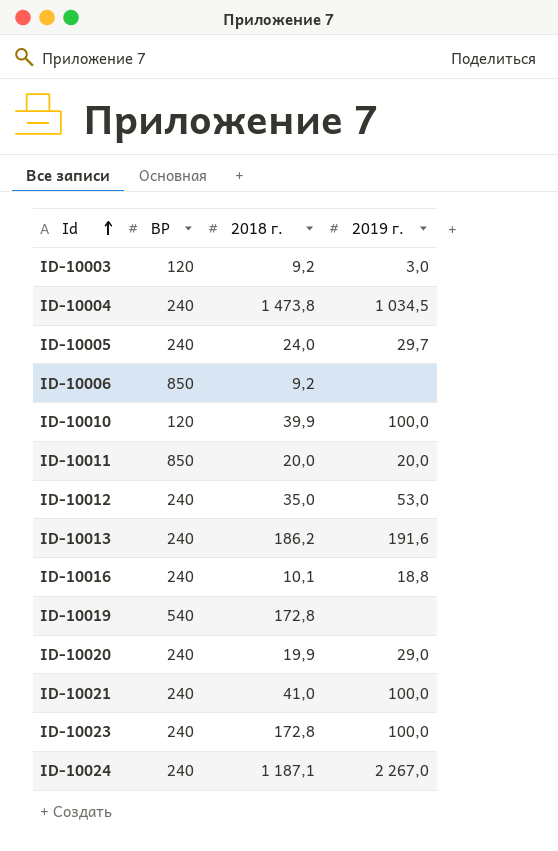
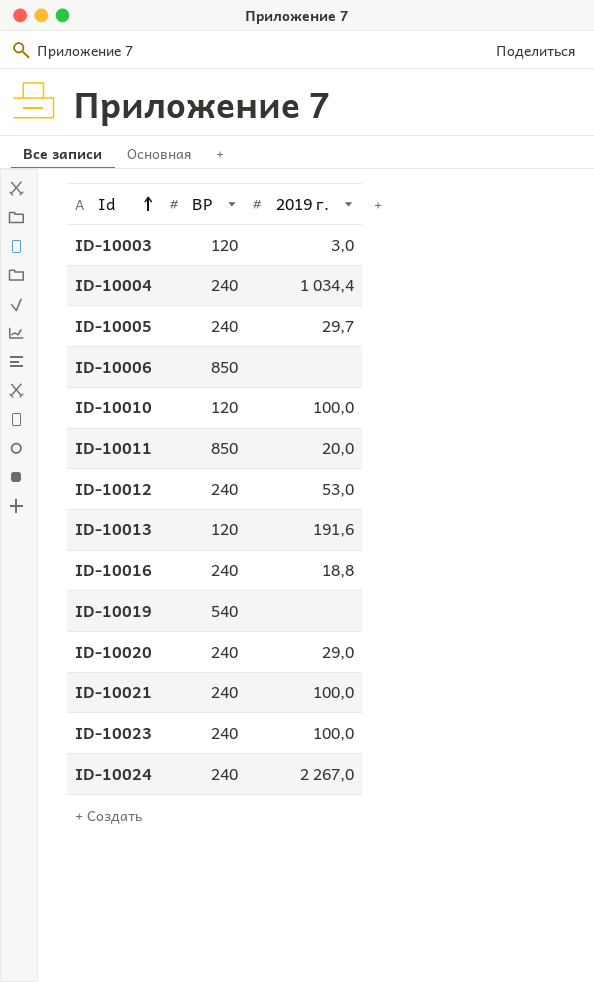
column 2018 г. | position: 3 -> none
ID-10004 | 2019 г.: 1 034,5 -> 1 034,4
ID-10013 | ВР: 240 -> 120

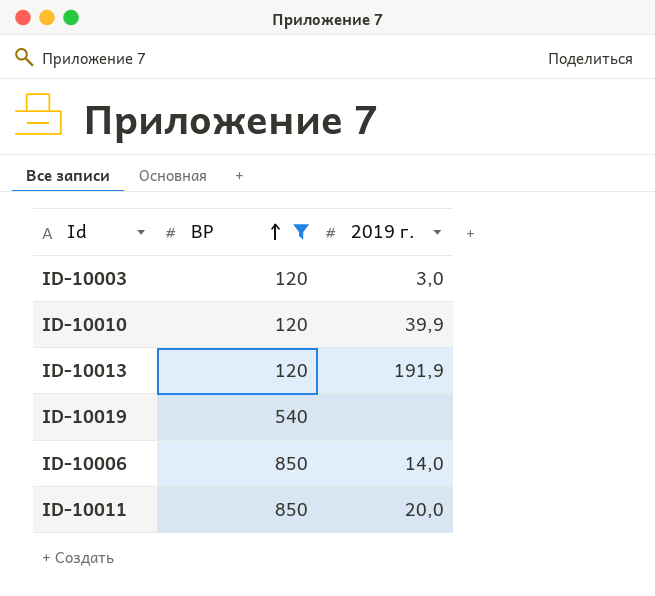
filter: none -> ВР != 240
row order: Id ascending -> ВР ascending
ID-10010 | 2019 г.: 100,0 -> 39,9
ID-10013 | 2019 г.: 191,6 -> 191,9
ID-10006 | 2019 г.: none -> 14,0

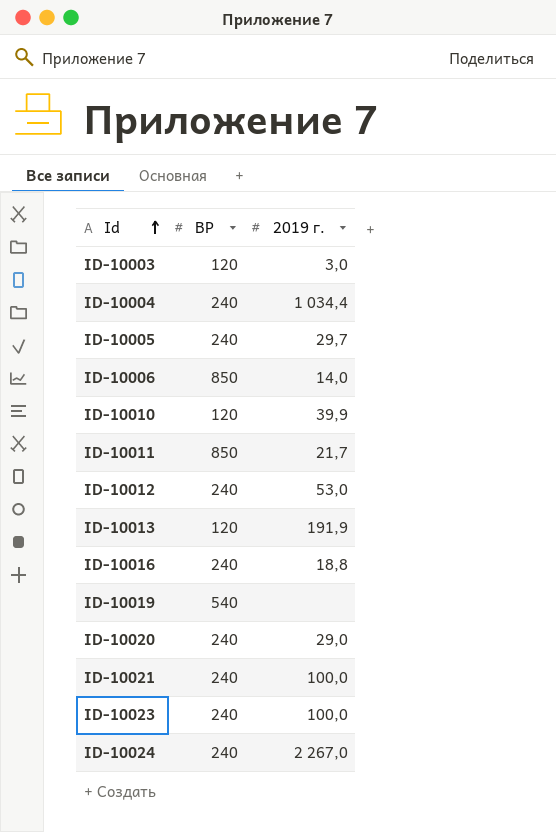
filter: ВР != 240 -> none
row order: ВР ascending -> Id ascending
ID-10011 | 2019 г.: 20,0 -> 21,7

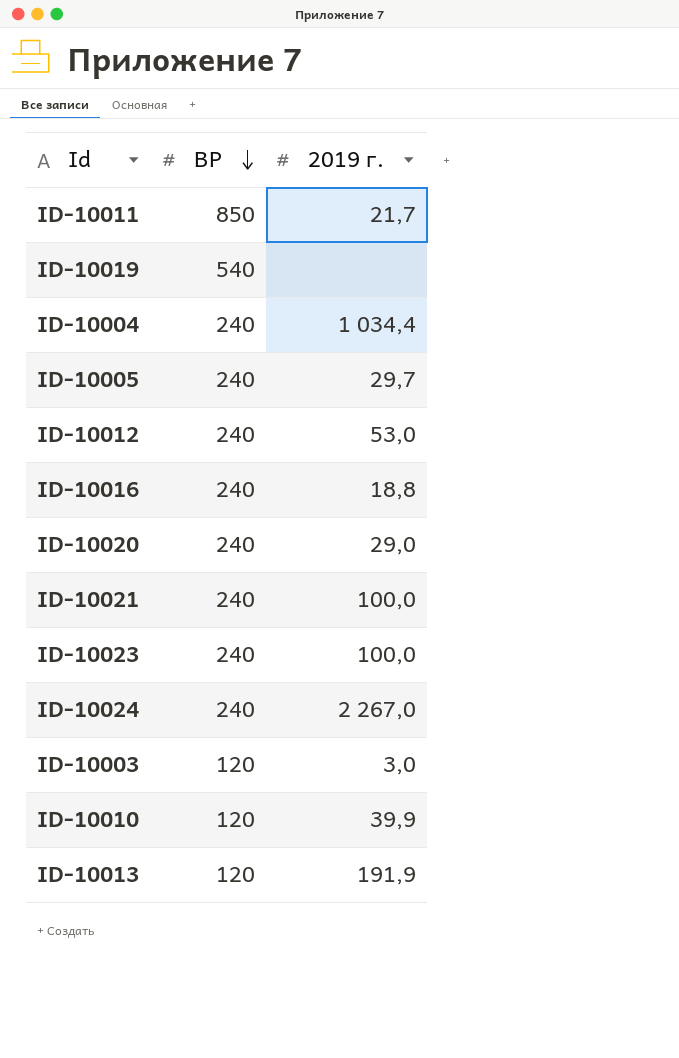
row order: Id ascending -> ВР descending
row ID-10006: 850 | 14,0 -> none

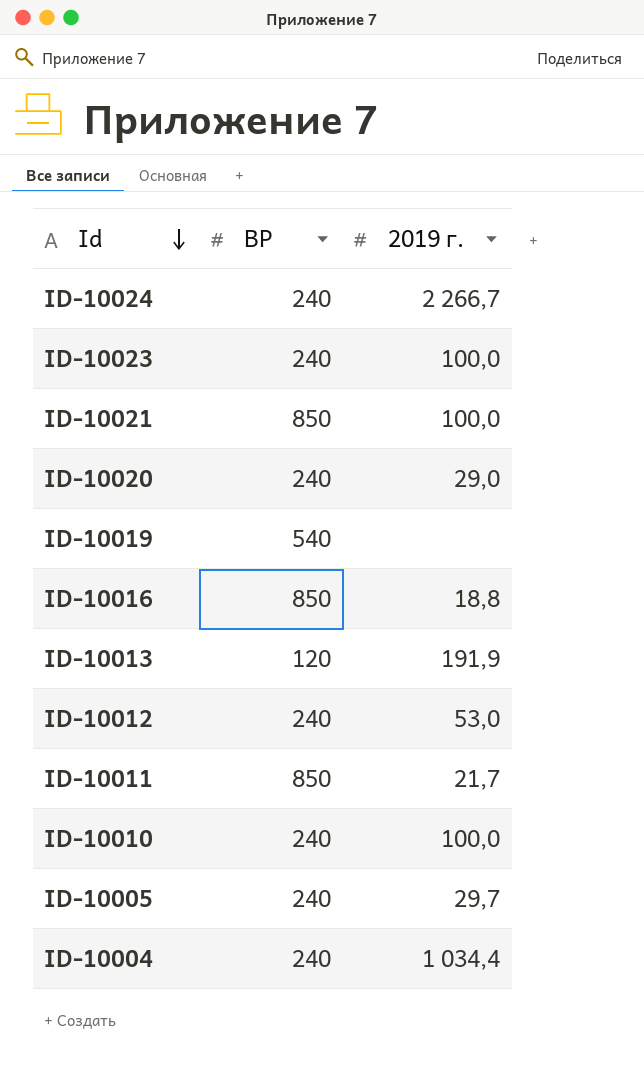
row order: ВР descending -> Id descending
row ID-10003: 120 | 3,0 -> none
ID-10024 | 2019 г.: 2 267,0 -> 2 266,7
ID-10021 | ВР: 240 -> 850
ID-10016 | ВР: 240 -> 850
ID-10010 | ВР: 120 -> 240
ID-10010 | 2019 г.: 39,9 -> 100,0

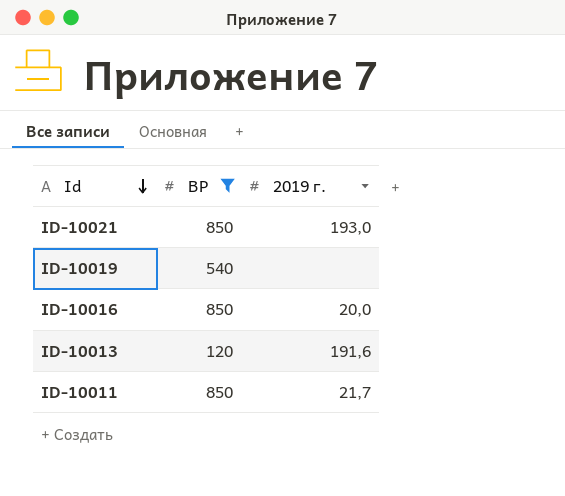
filter: none -> ВР != 240
ID-10021 | 2019 г.: 100,0 -> 193,0
ID-10016 | 2019 г.: 18,8 -> 20,0
ID-10013 | 2019 г.: 191,9 -> 191,6

